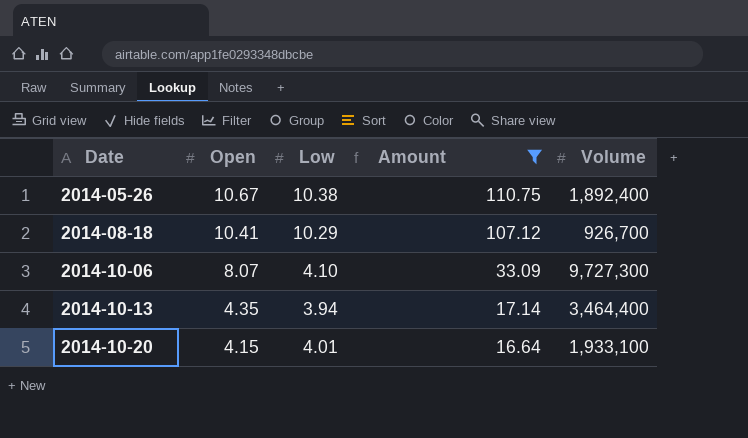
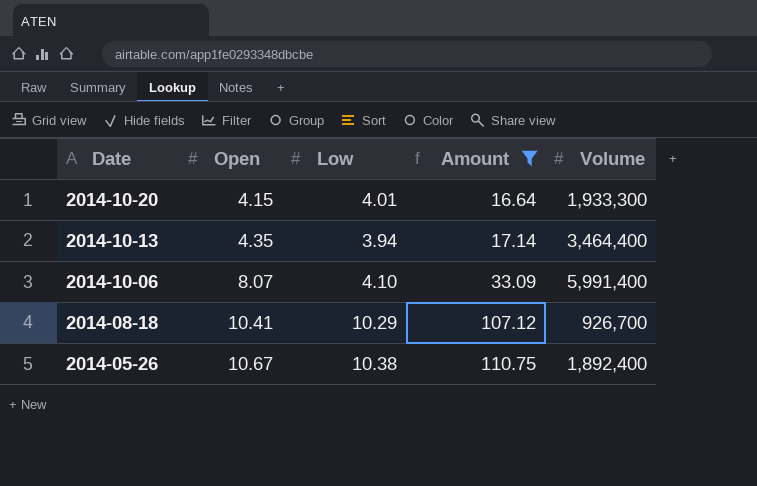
row order: Date ascending -> Date descending
2014-10-20 | Volume: 1,933,100 -> 1,933,300
2014-10-06 | Volume: 9,727,300 -> 5,991,400

